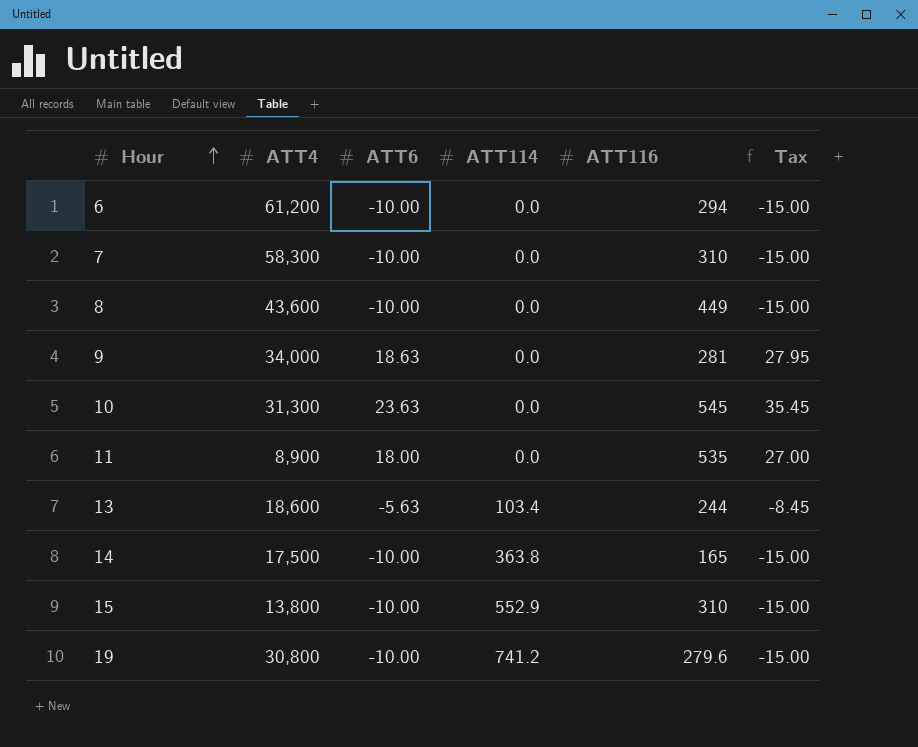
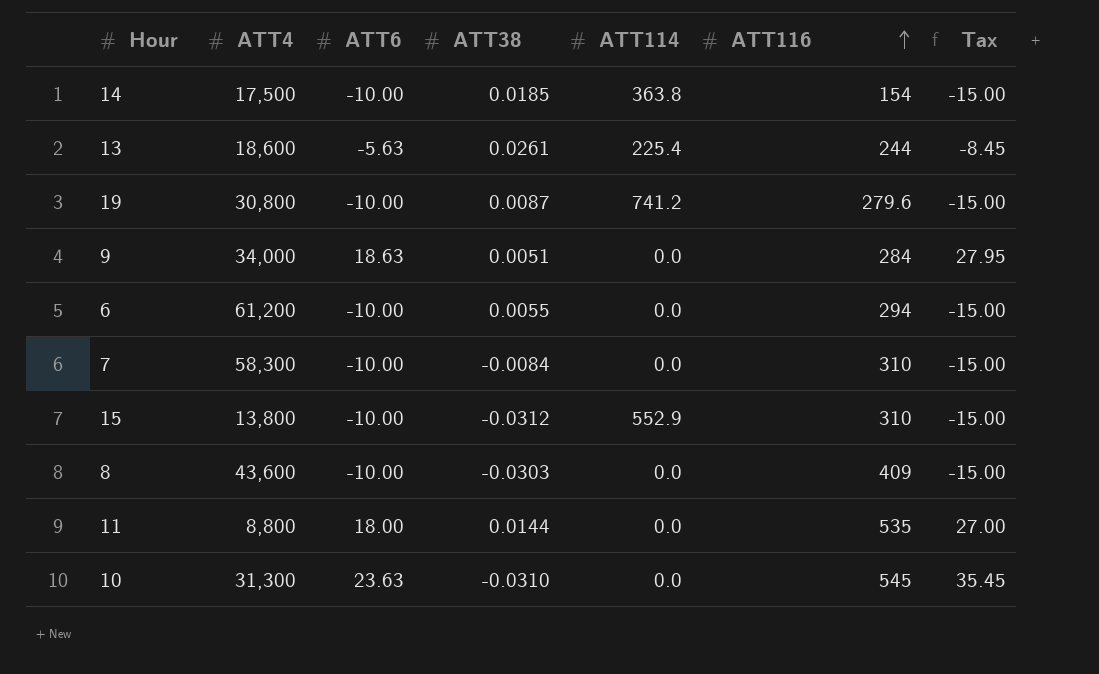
row order: Hour ascending -> ATT116 ascending
column ATT38 | position: none -> 4
14 | ATT116: 165 -> 154
13 | ATT114: 103.4 -> 225.4
9 | ATT116: 281 -> 284
8 | ATT116: 449 -> 409
11 | ATT4: 8,900 -> 8,800

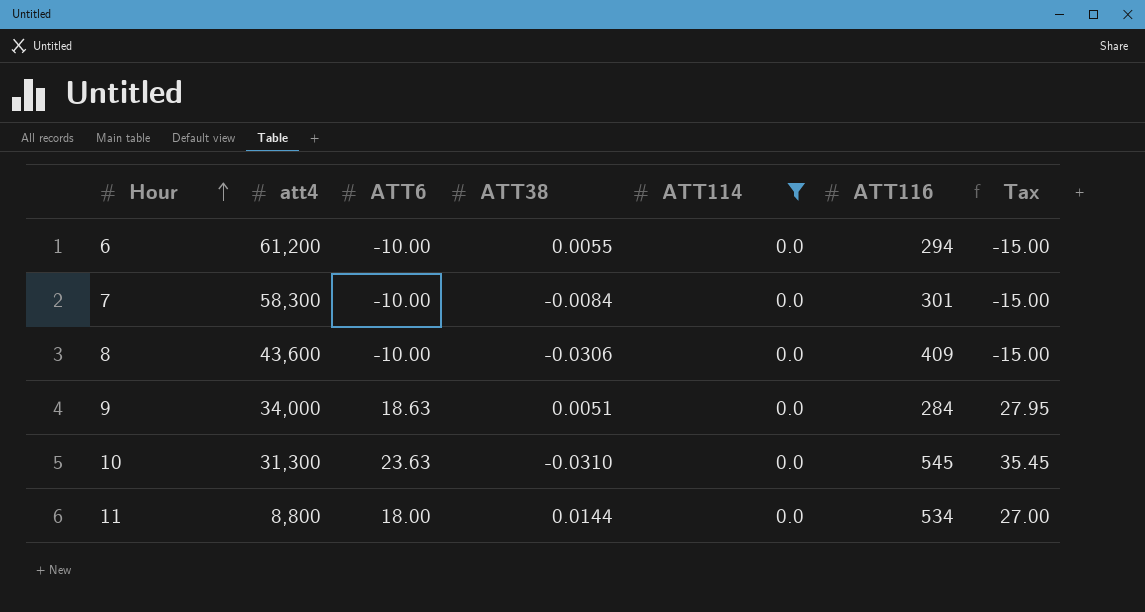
filter: none -> ATT114 = 0.0
row order: ATT116 ascending -> Hour ascending
column name: ATT4 -> att4
7 | ATT116: 310 -> 301
8 | ATT38: -0.0303 -> -0.0306
11 | ATT116: 535 -> 534

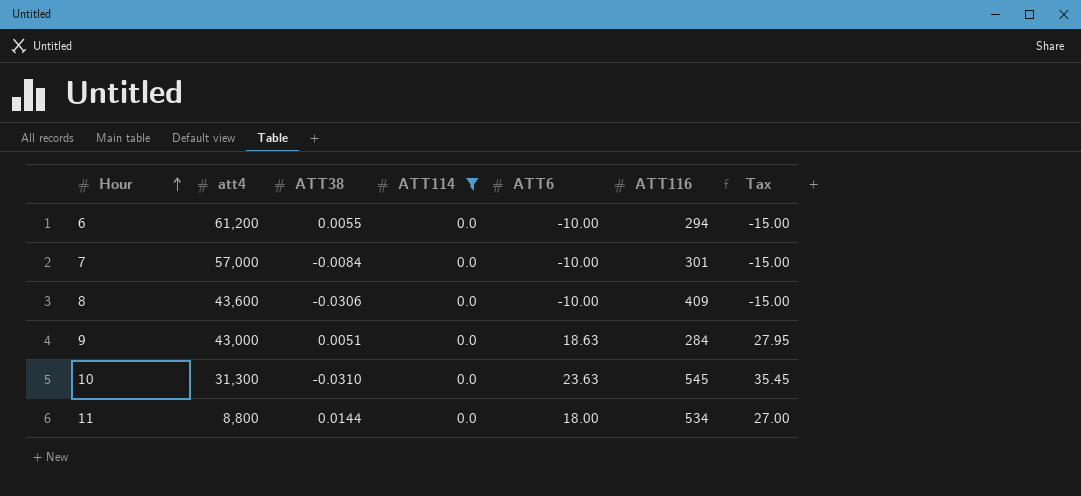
column ATT6 | position: 3 -> 5
7 | att4: 58,300 -> 57,000
9 | att4: 34,000 -> 43,000

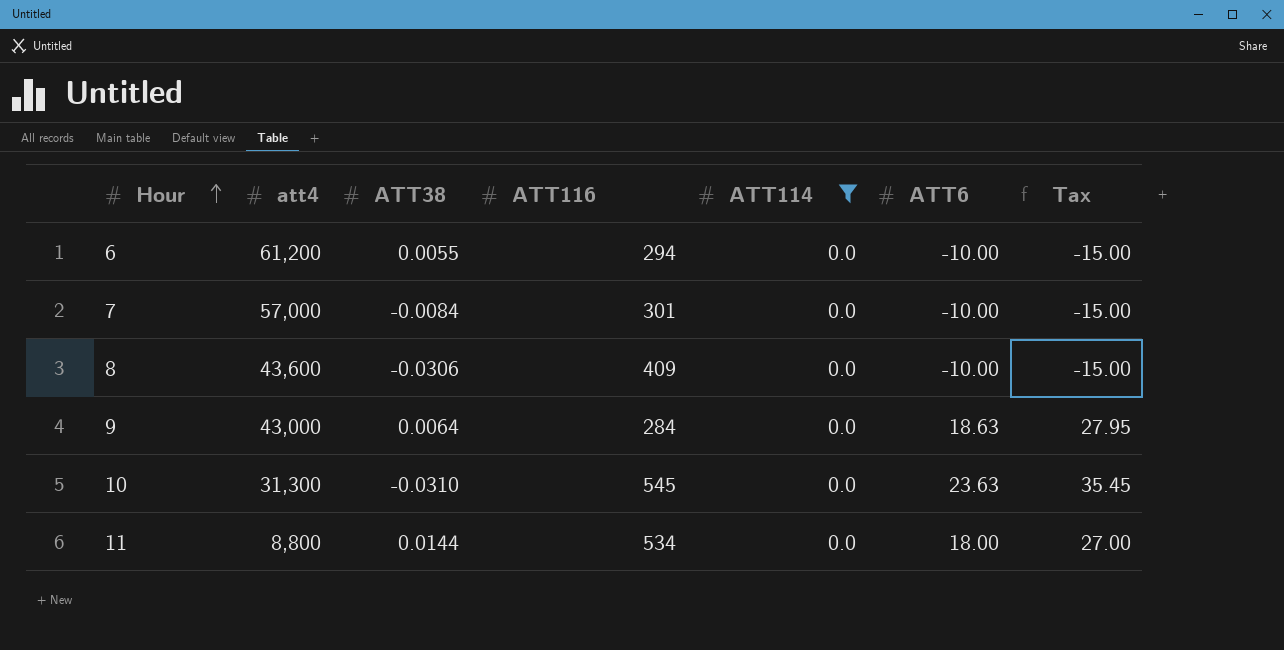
column ATT116 | position: 6 -> 4
9 | ATT38: 0.0051 -> 0.0064

